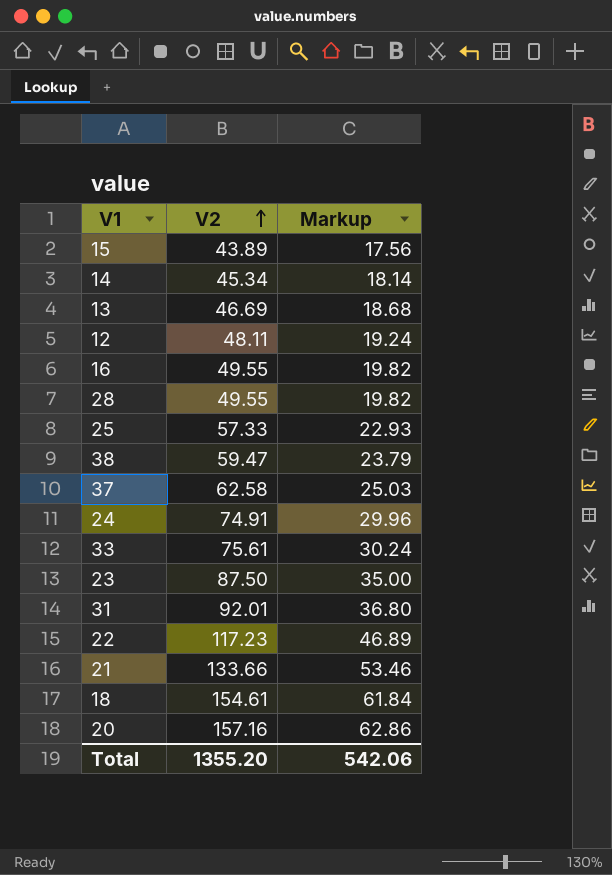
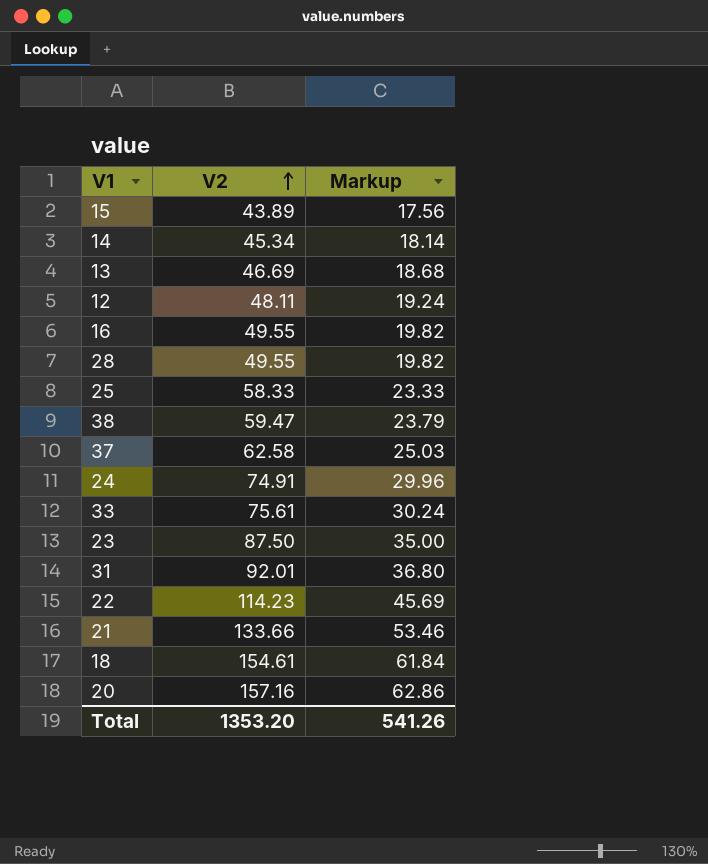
25 | V2: 57.33 -> 58.33
25 | Markup: 22.93 -> 23.33
22 | V2: 117.23 -> 114.23
22 | Markup: 46.89 -> 45.69
Total | V2: 1355.20 -> 1353.20
Total | Markup: 542.06 -> 541.26

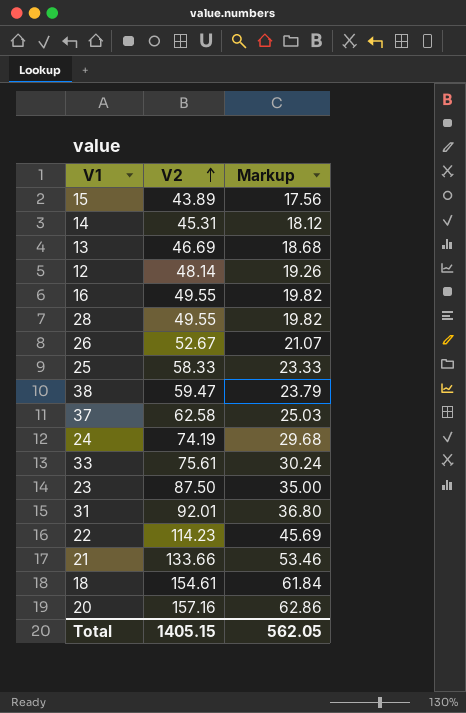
14 | V2: 45.34 -> 45.31
14 | Markup: 18.14 -> 18.12
12 | V2: 48.11 -> 48.14
12 | Markup: 19.24 -> 19.26
row 26: none -> 52.67 | 21.07
24 | V2: 74.91 -> 74.19
24 | Markup: 29.96 -> 29.68
Total | V2: 1353.20 -> 1405.15
Total | Markup: 541.26 -> 562.05

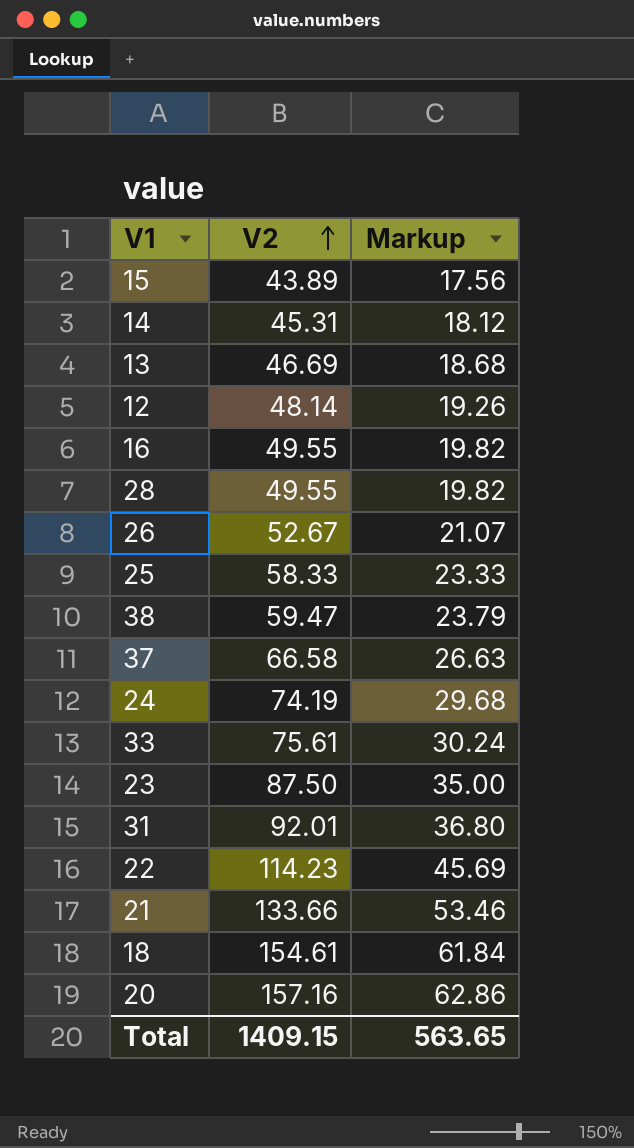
37 | V2: 62.58 -> 66.58
37 | Markup: 25.03 -> 26.63
Total | V2: 1405.15 -> 1409.15
Total | Markup: 562.05 -> 563.65

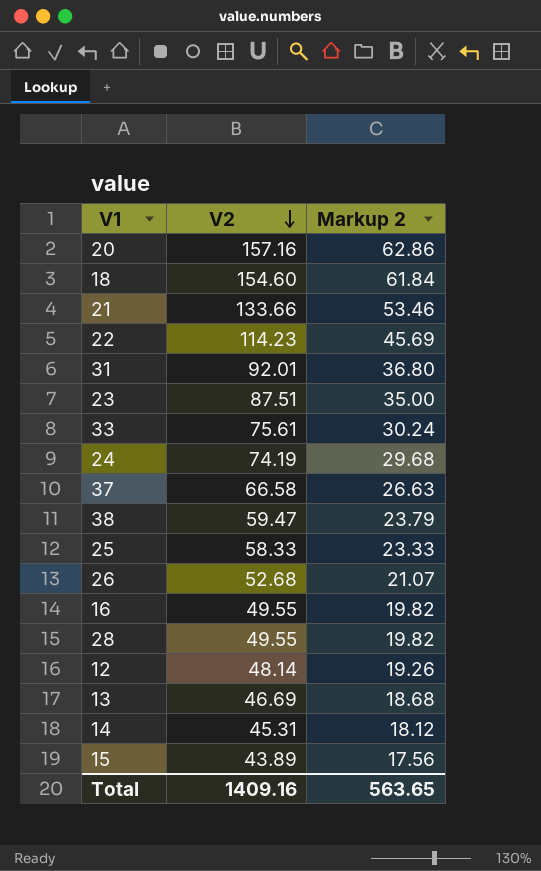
row order: V2 ascending -> V2 descending
column name: Markup -> Markup 2
18 | V2: 154.61 -> 154.60
23 | V2: 87.50 -> 87.51
26 | V2: 52.67 -> 52.68
Total | V2: 1409.15 -> 1409.16

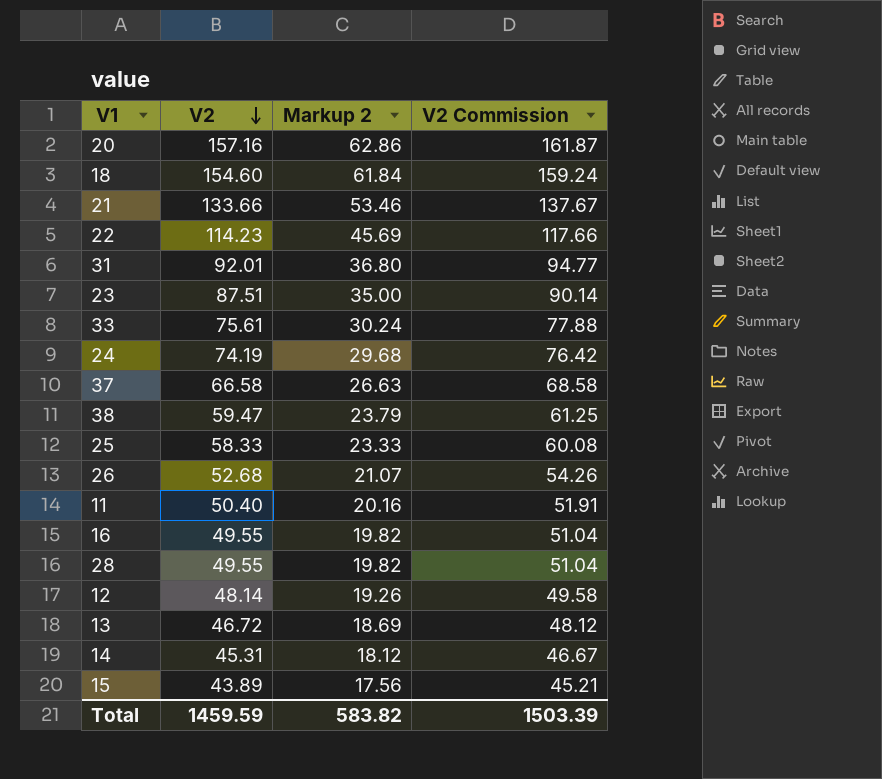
column V2 Commission | formula: none -> [V2] * 1.03
row 11: none -> 50.40 | 20.16 | 51.91
13 | V2: 46.69 -> 46.72
13 | Markup 2: 18.68 -> 18.69
Total | V2: 1409.16 -> 1459.59
Total | Markup 2: 563.65 -> 583.82

